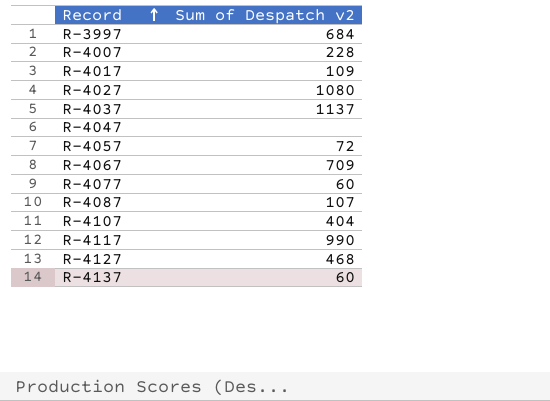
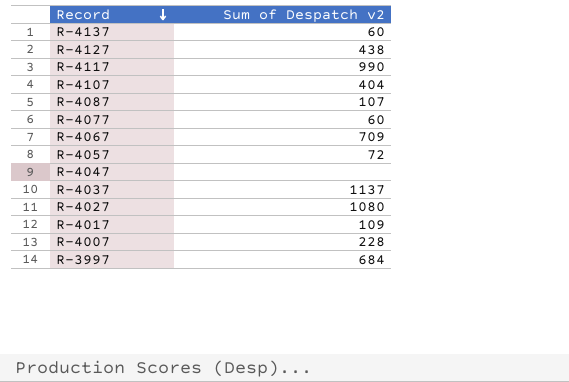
row order: Record ascending -> Record descending
R-4127 | Sum of Despatch v2: 468 -> 438

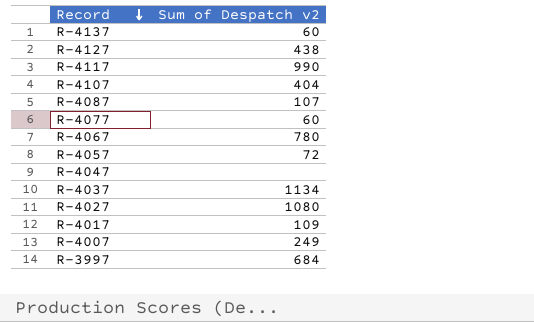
R-4067 | Sum of Despatch v2: 709 -> 780
R-4037 | Sum of Despatch v2: 1137 -> 1134
R-4007 | Sum of Despatch v2: 228 -> 249

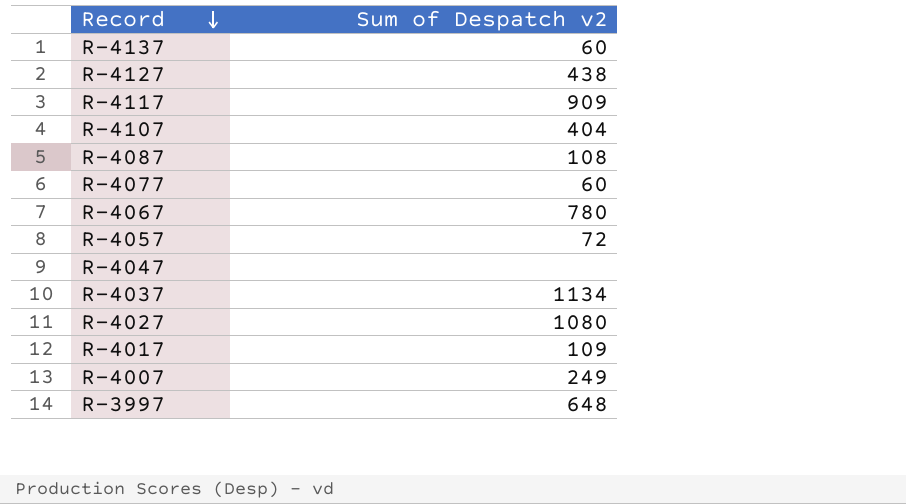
R-4117 | Sum of Despatch v2: 990 -> 909
R-4087 | Sum of Despatch v2: 107 -> 108
R-3997 | Sum of Despatch v2: 684 -> 648

